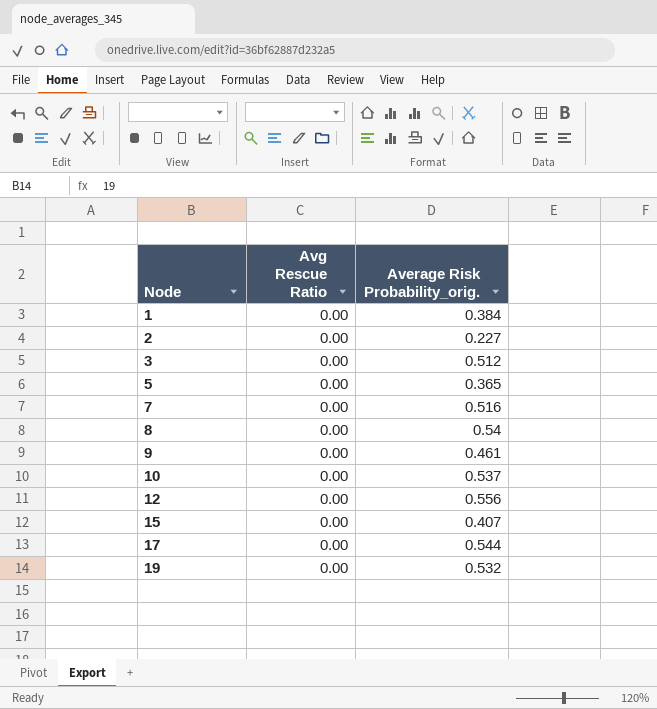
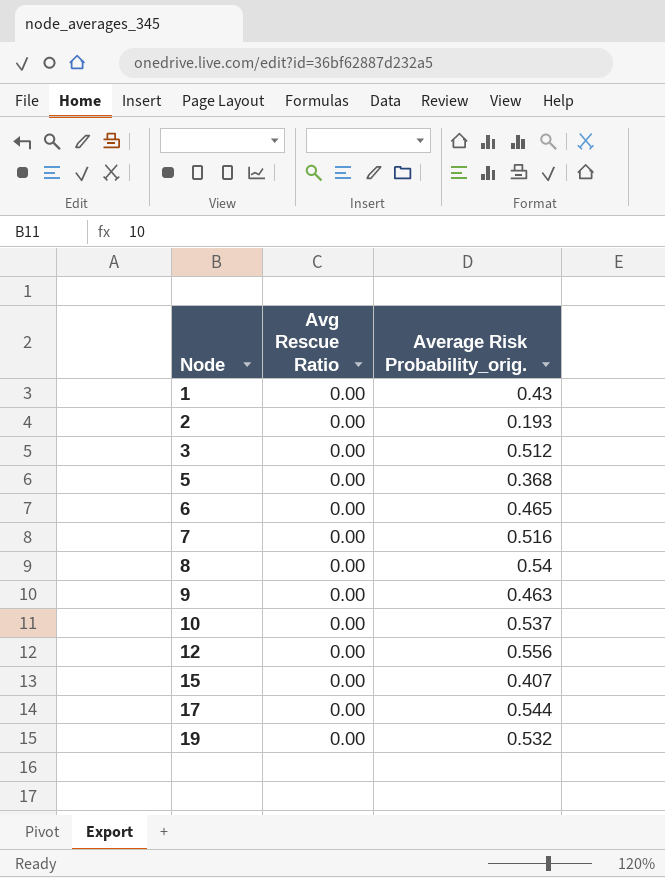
1 | Average Risk Probability_orig.: 0.384 -> 0.43
2 | Average Risk Probability_orig.: 0.227 -> 0.193
5 | Average Risk Probability_orig.: 0.365 -> 0.368
row 6: none -> 0.00 | 0.465
9 | Average Risk Probability_orig.: 0.461 -> 0.463

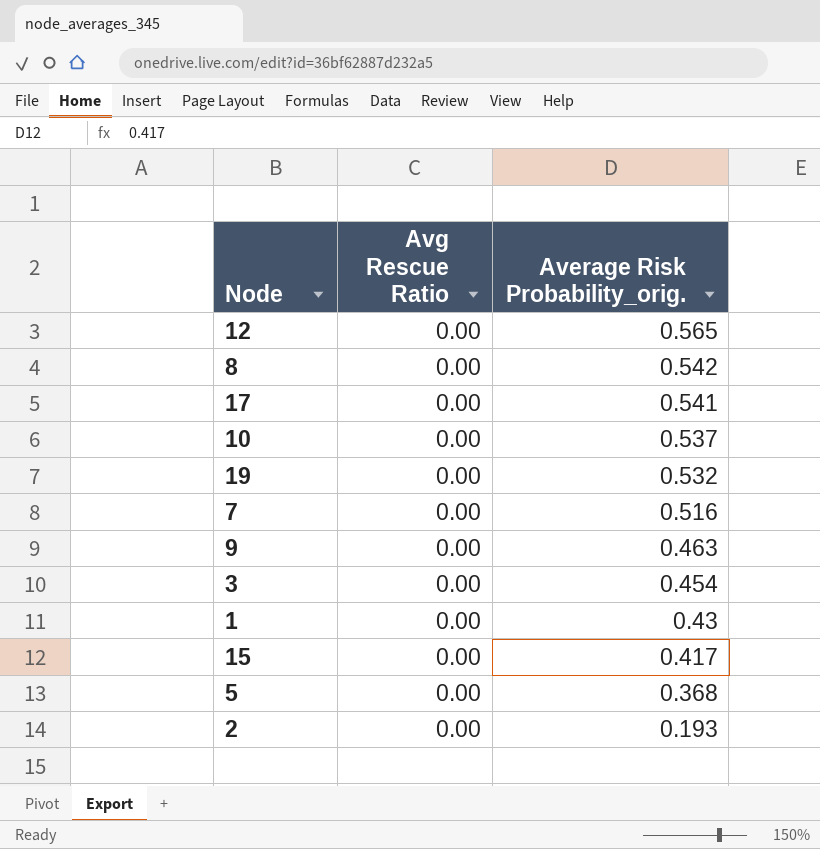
row order: Node ascending -> Average Risk Probability_orig. descending
row 6: 0.00 | 0.465 -> none
12 | Average Risk Probability_orig.: 0.556 -> 0.565
8 | Average Risk Probability_orig.: 0.54 -> 0.542
17 | Average Risk Probability_orig.: 0.544 -> 0.541
3 | Average Risk Probability_orig.: 0.512 -> 0.454
15 | Average Risk Probability_orig.: 0.407 -> 0.417

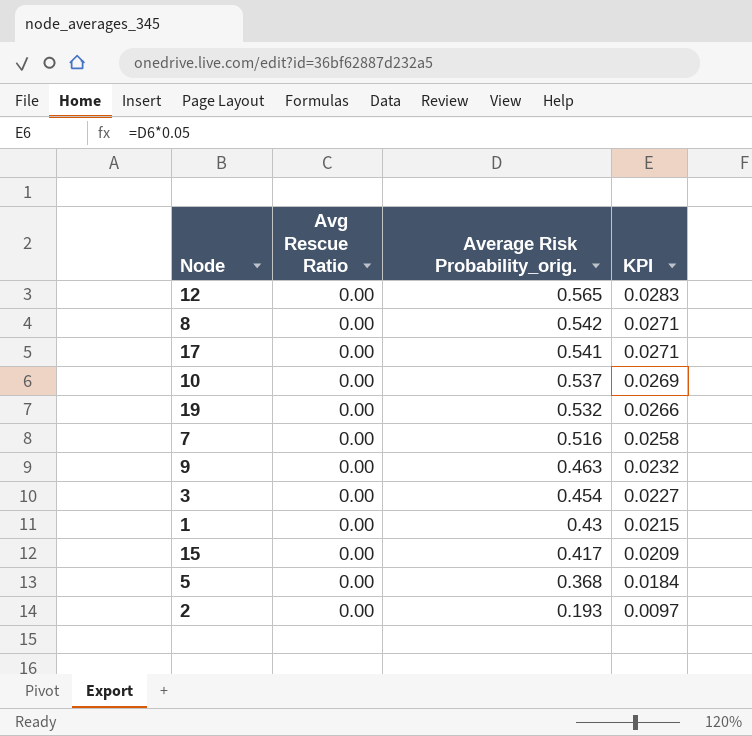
column KPI | formula: none -> [Average Risk Probability_orig.] * 0.05

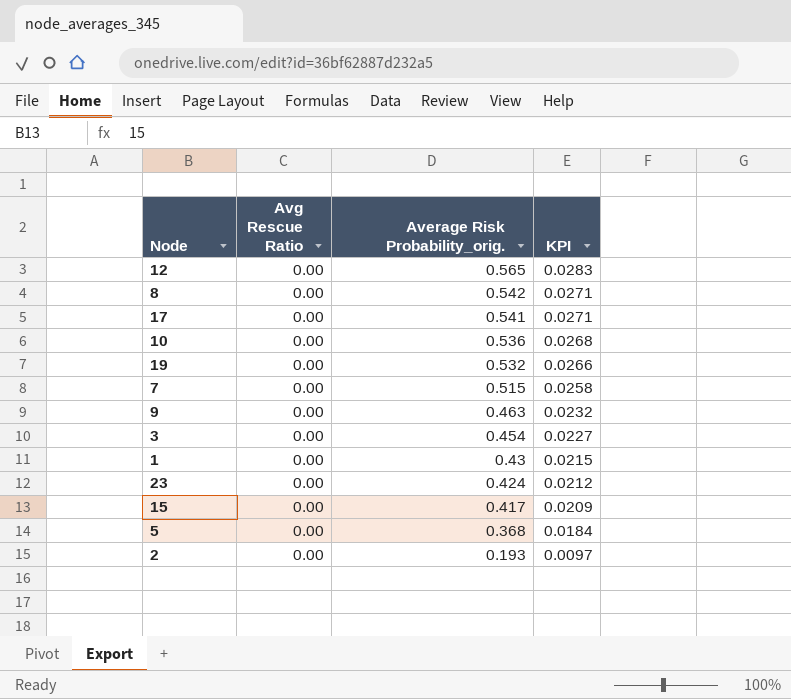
10 | Average Risk Probability_orig.: 0.537 -> 0.536
10 | KPI: 0.0269 -> 0.0268
7 | Average Risk Probability_orig.: 0.516 -> 0.515
row 23: none -> 0.00 | 0.424 | 0.0212

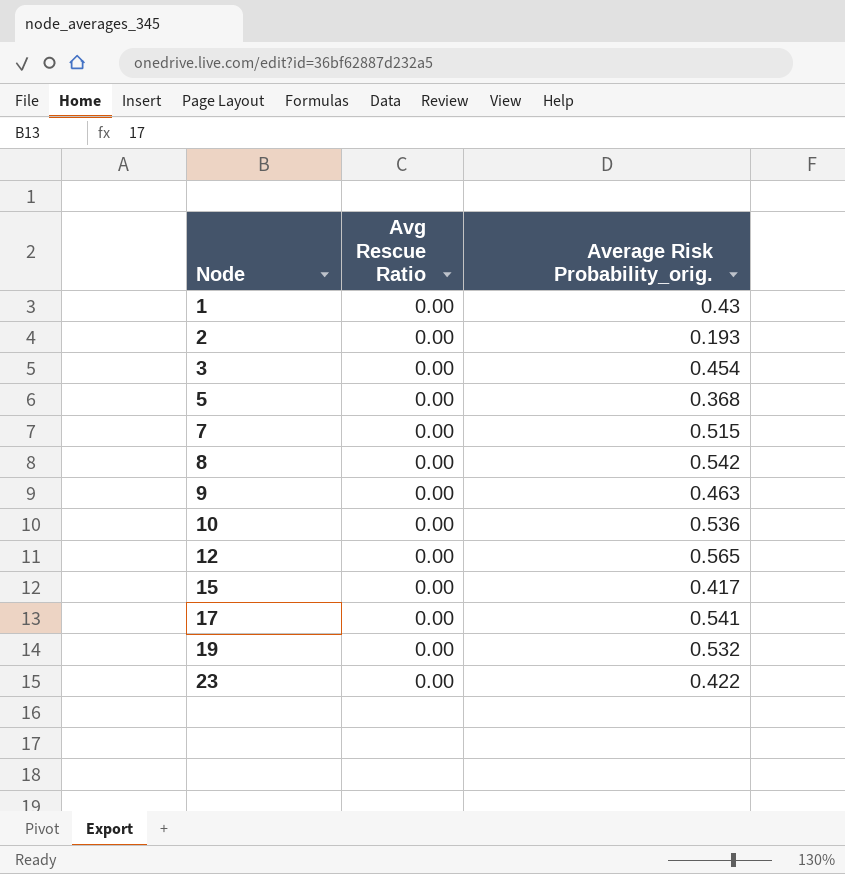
row order: Average Risk Probability_orig. descending -> Node ascending
column KPI | formula: [Average Risk Probability_orig.] * 0.05 -> none
23 | Average Risk Probability_orig.: 0.424 -> 0.422

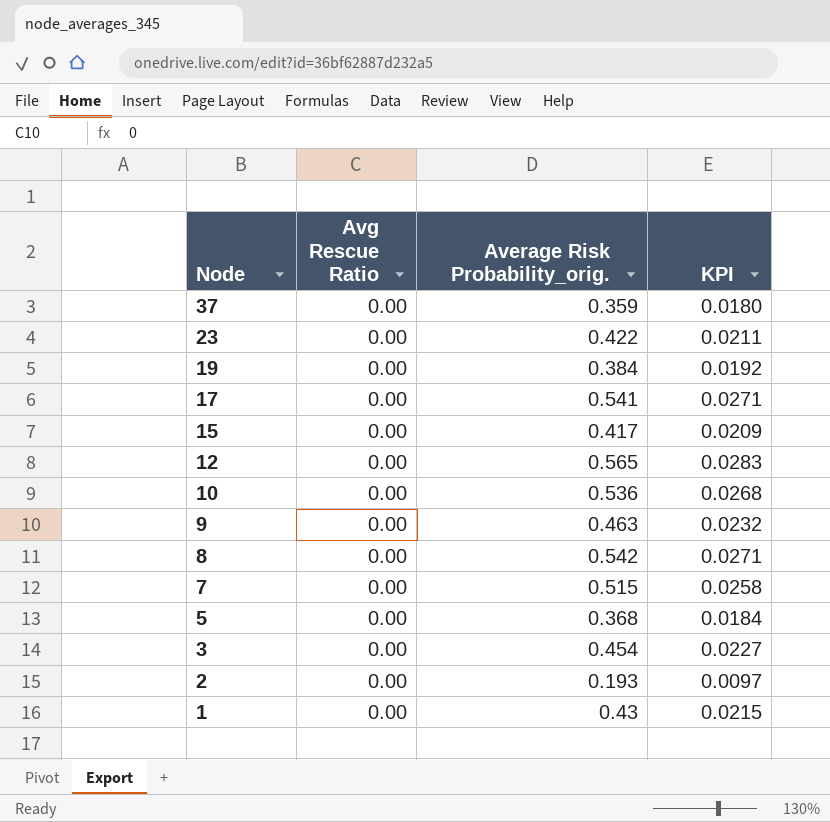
row order: Node ascending -> Node descending
column KPI | formula: none -> [Average Risk Probability_orig.] * 0.05
row 37: none -> 0.00 | 0.359 | 0.0180
19 | Average Risk Probability_orig.: 0.532 -> 0.384

